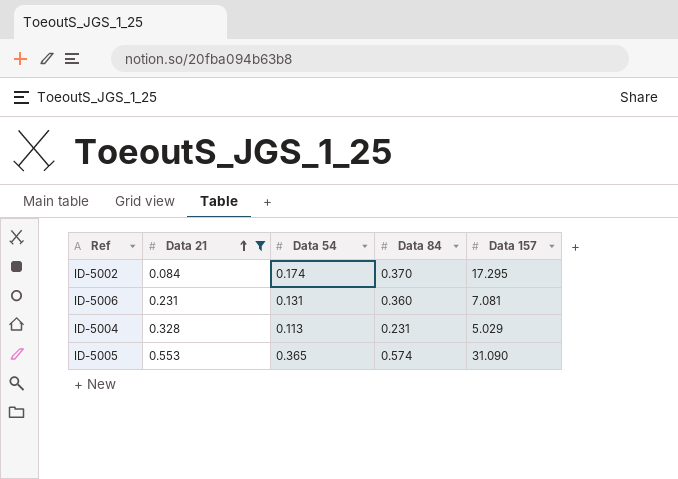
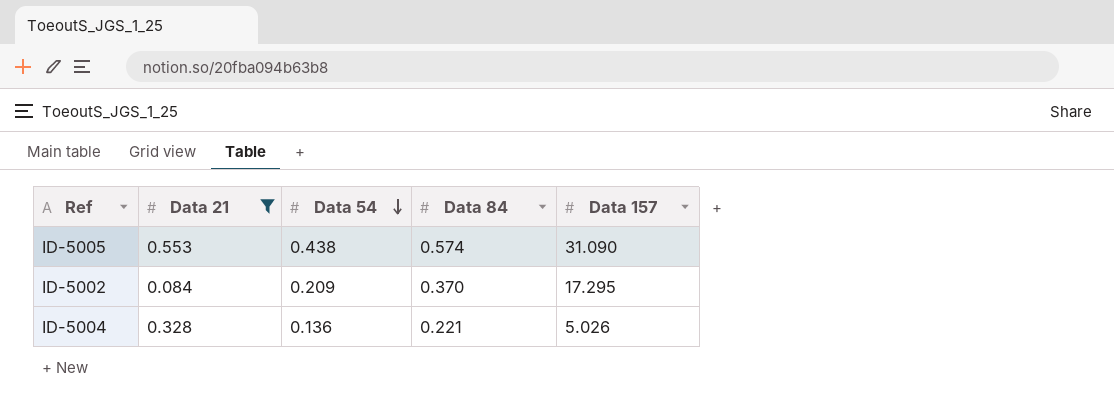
row order: Data 21 ascending -> Data 54 descending
row ID-5006: 0.231 | 0.131 | 0.360 | 7.081 -> none
ID-5005 | Data 54: 0.365 -> 0.438
ID-5002 | Data 54: 0.174 -> 0.209
ID-5004 | Data 54: 0.113 -> 0.136
ID-5004 | Data 84: 0.231 -> 0.221
ID-5004 | Data 157: 5.029 -> 5.026

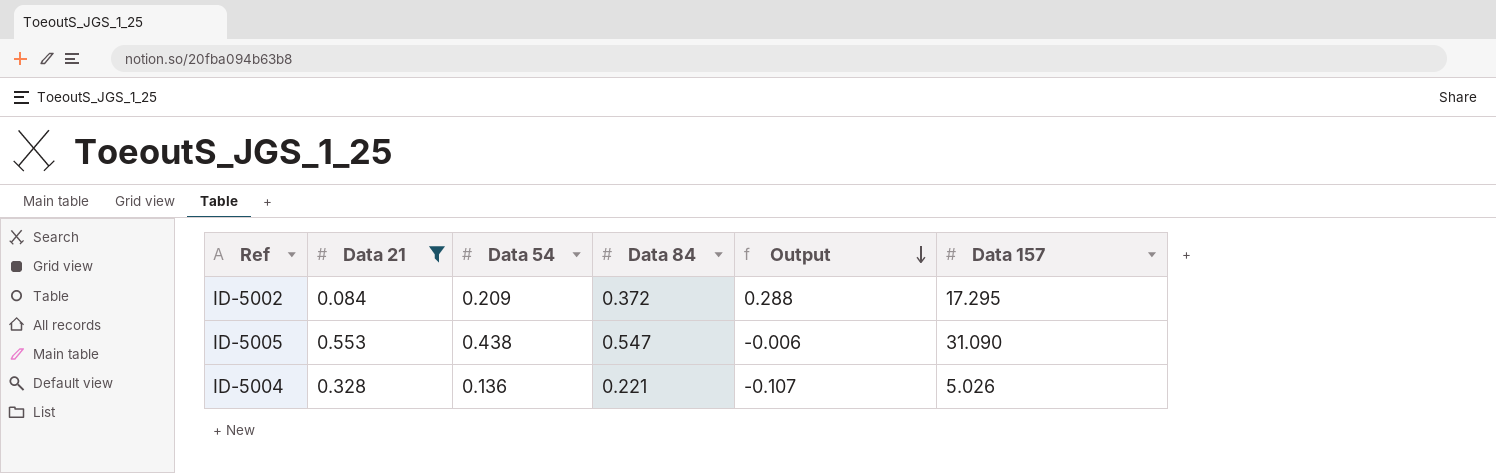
row order: Data 54 descending -> Output descending
column Output | formula: none -> [Data 84] - [Data 21]
ID-5002 | Data 84: 0.370 -> 0.372
ID-5005 | Data 84: 0.574 -> 0.547

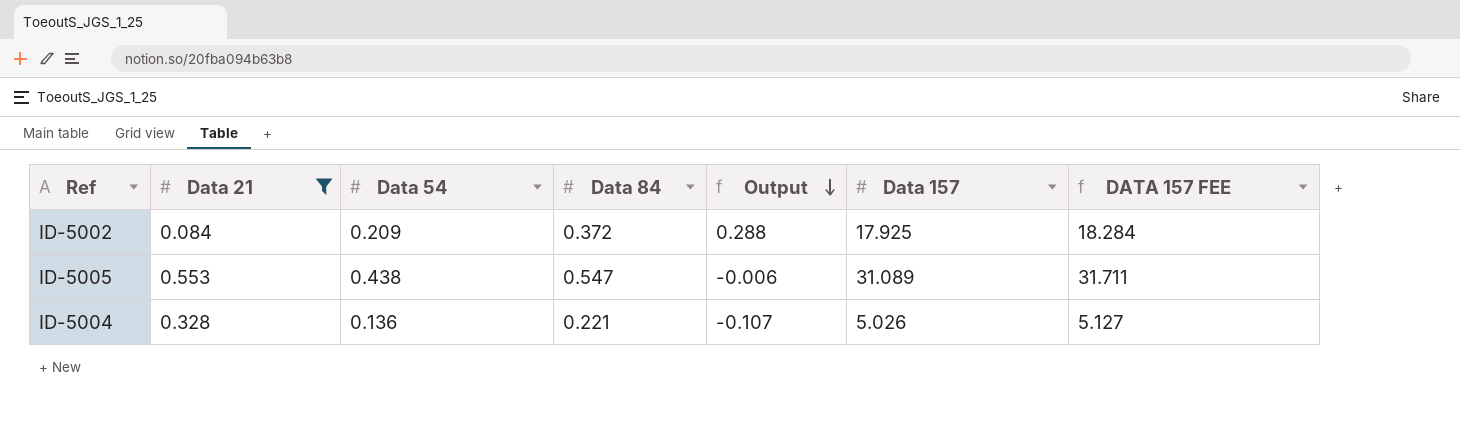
column DATA 157 FEE | formula: none -> [Data 157] * 1.02
ID-5002 | Data 157: 17.295 -> 17.925
ID-5005 | Data 157: 31.090 -> 31.089

